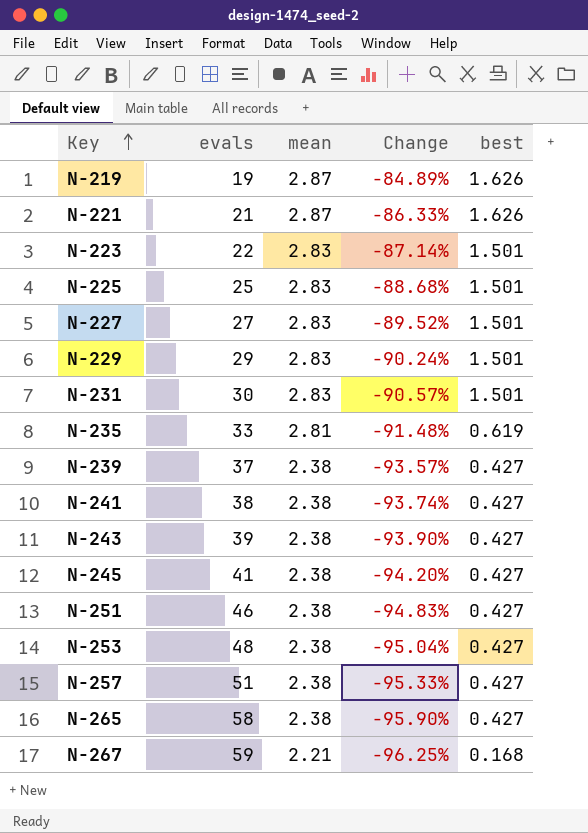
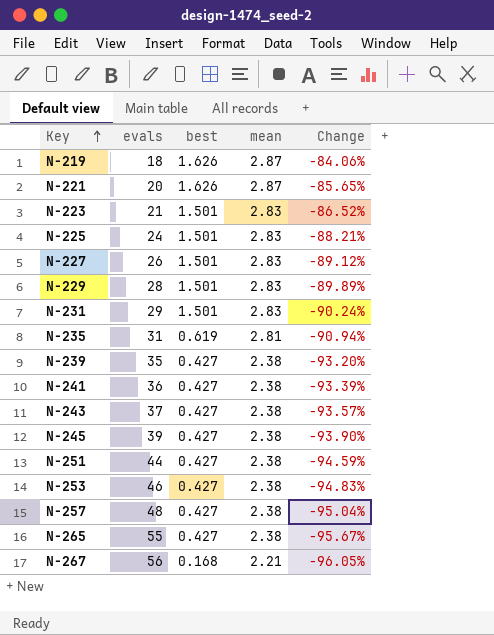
column best | position: 5 -> 3
N-219 | evals: 19 -> 18
N-219 | Change: -84.89% -> -84.06%
N-221 | evals: 21 -> 20
N-221 | Change: -86.33% -> -85.65%
N-223 | evals: 22 -> 21
N-223 | Change: -87.14% -> -86.52%
N-225 | evals: 25 -> 24
N-225 | Change: -88.68% -> -88.21%
N-227 | evals: 27 -> 26
N-227 | Change: -89.52% -> -89.12%
N-229 | evals: 29 -> 28
N-229 | Change: -90.24% -> -89.89%
N-231 | evals: 30 -> 29
N-231 | Change: -90.57% -> -90.24%
N-235 | evals: 33 -> 31
N-235 | Change: -91.48% -> -90.94%
N-239 | evals: 37 -> 35
N-239 | Change: -93.57% -> -93.20%
N-241 | evals: 38 -> 36
N-241 | Change: -93.74% -> -93.39%
N-243 | evals: 39 -> 37
N-243 | Change: -93.90% -> -93.57%
N-245 | evals: 41 -> 39
N-245 | Change: -94.20% -> -93.90%
N-251 | evals: 46 -> 44
N-251 | Change: -94.83% -> -94.59%
N-253 | evals: 48 -> 46
N-253 | Change: -95.04% -> -94.83%
N-257 | evals: 51 -> 48
N-257 | Change: -95.33% -> -95.04%
N-265 | evals: 58 -> 55
N-265 | Change: -95.90% -> -95.67%
N-267 | evals: 59 -> 56
N-267 | Change: -96.25% -> -96.05%

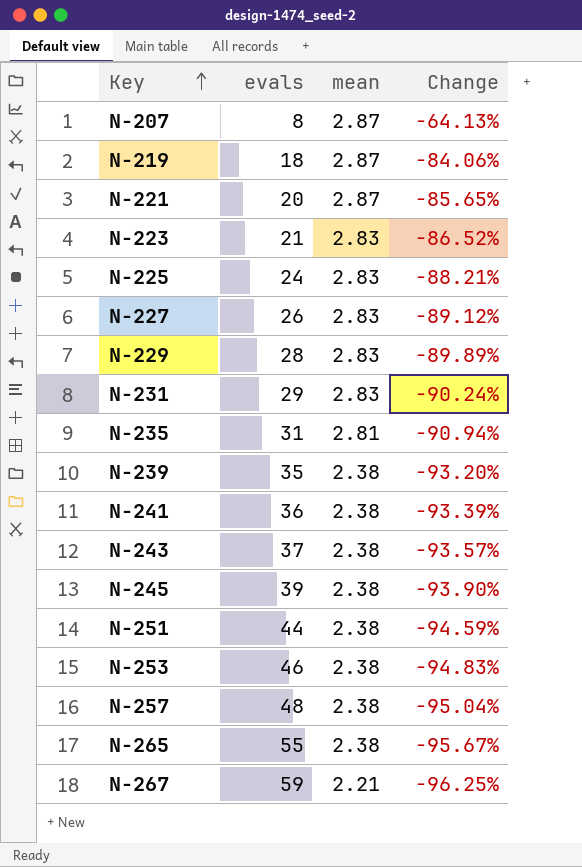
column best | position: 3 -> none
row N-207: none -> 8 | 2.87 | -64.13%
N-267 | evals: 56 -> 59
N-267 | Change: -96.05% -> -96.25%

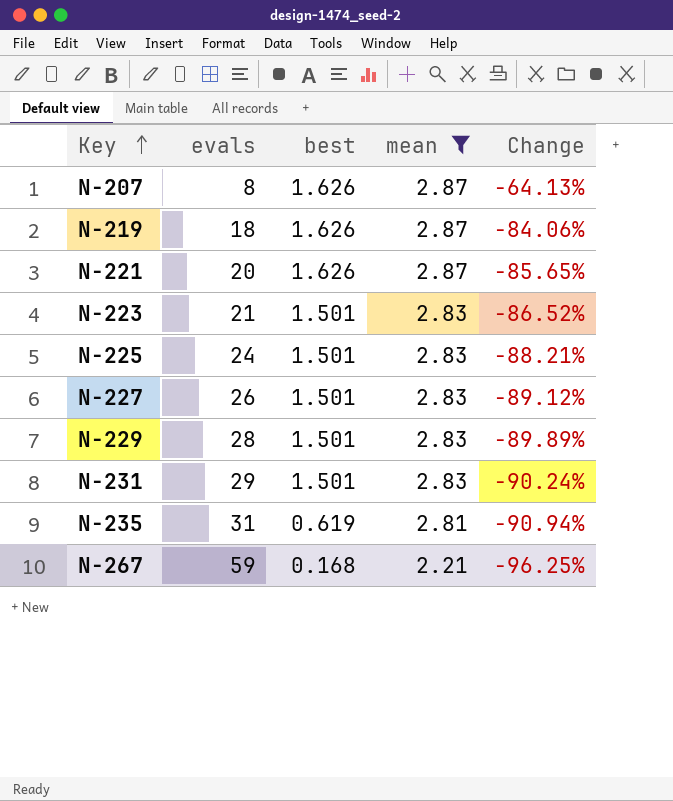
filter: none -> mean != 2.38
column best | position: none -> 3

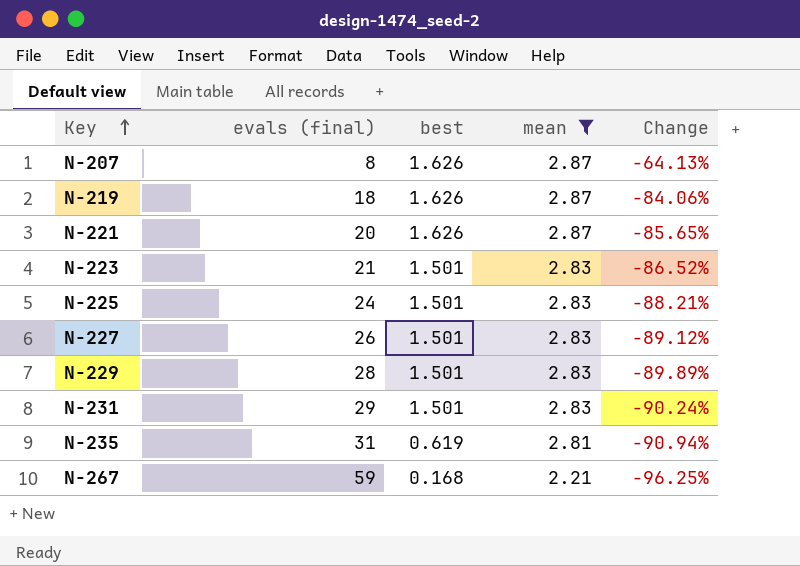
column name: evals -> evals (final)

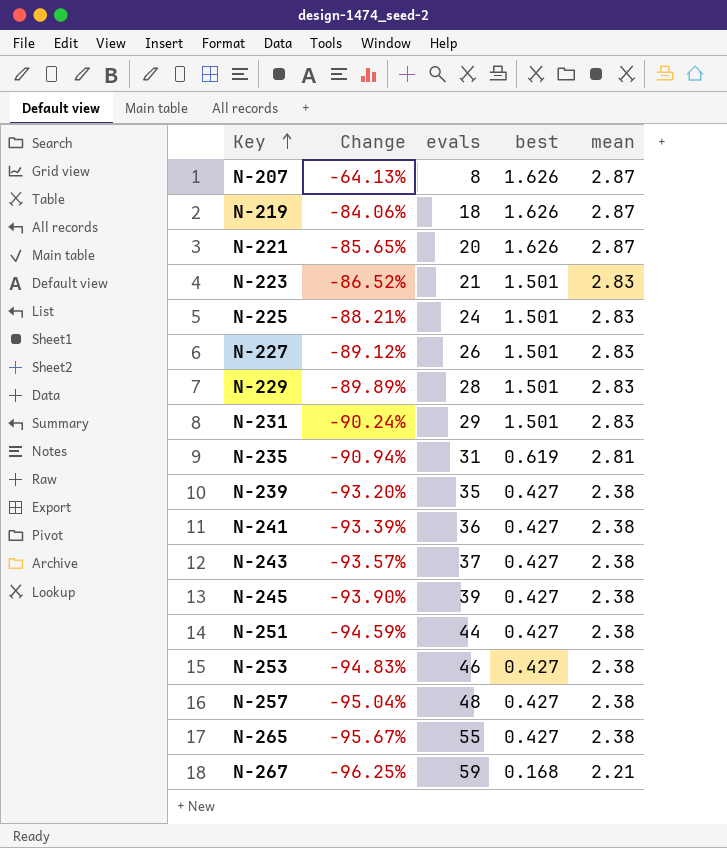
filter: mean != 2.38 -> none
column Change | position: 5 -> 2
column name: evals (final) -> evals

